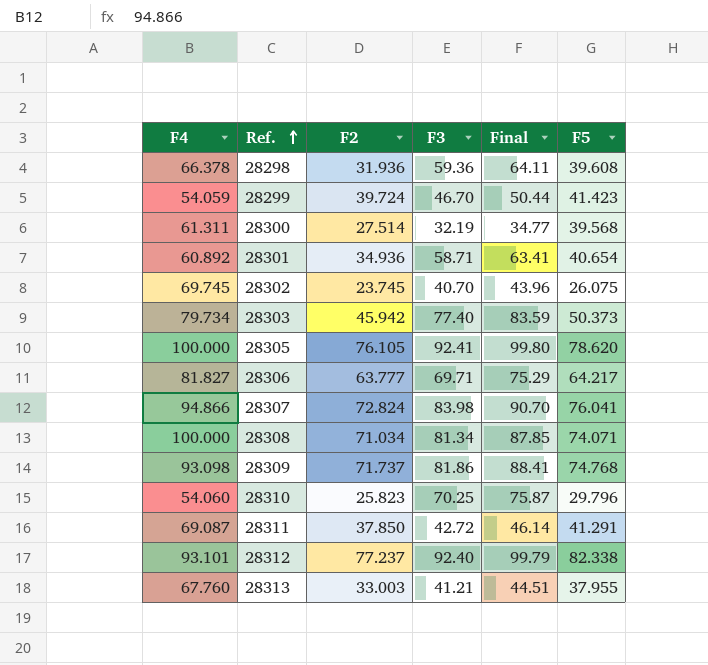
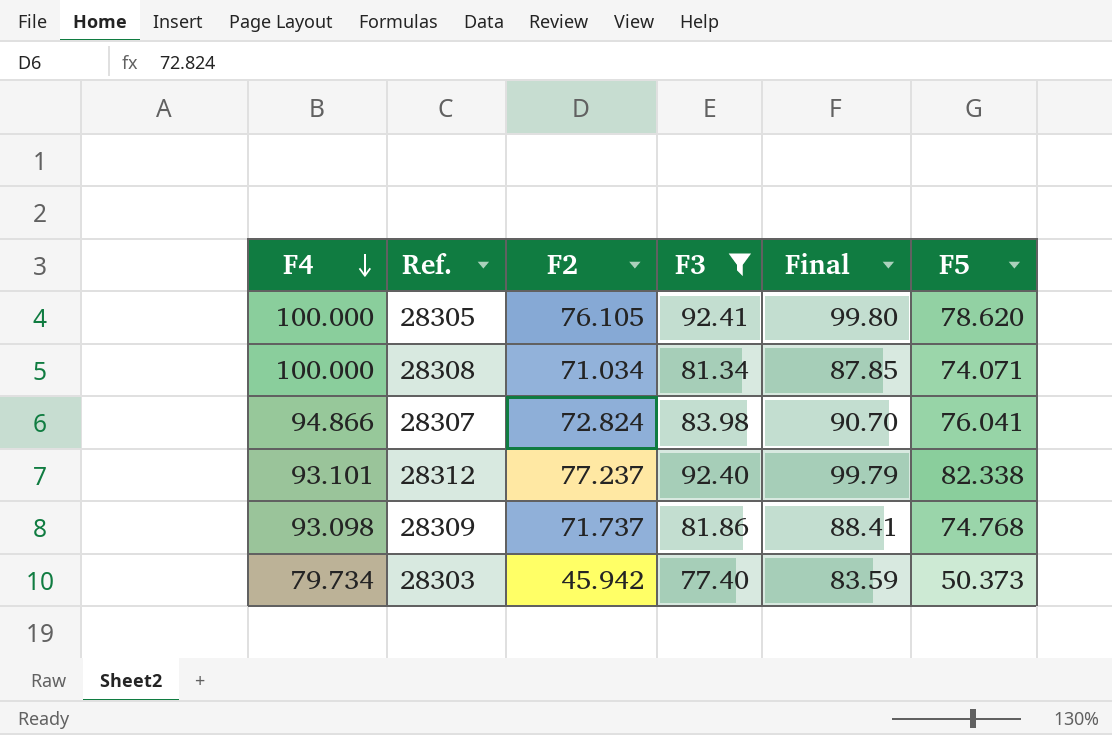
filter: none -> F3 >= 77.40
row order: Ref. ascending -> F4 descending

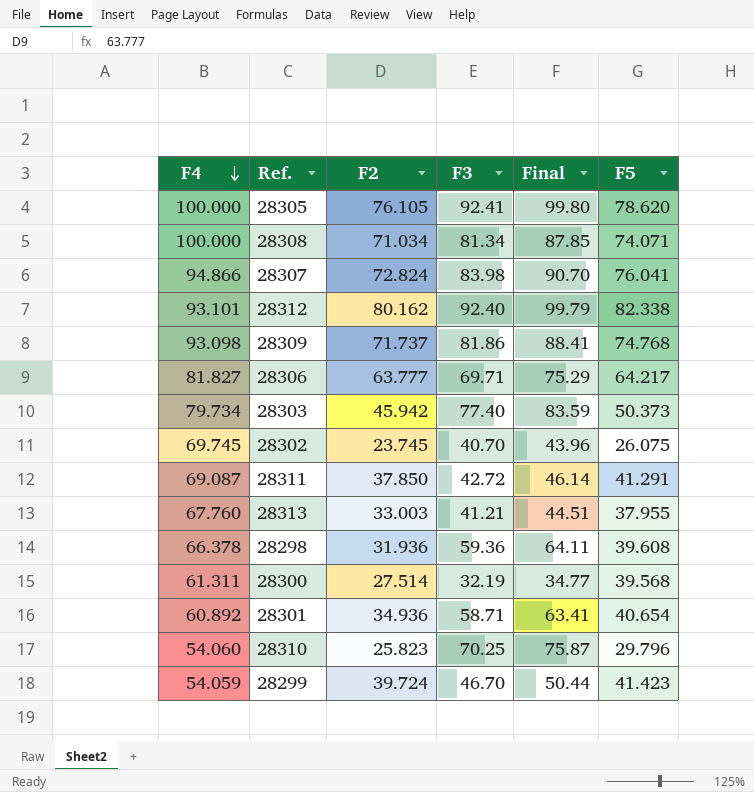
filter: F3 >= 77.40 -> none
28312 | F2: 77.237 -> 80.162

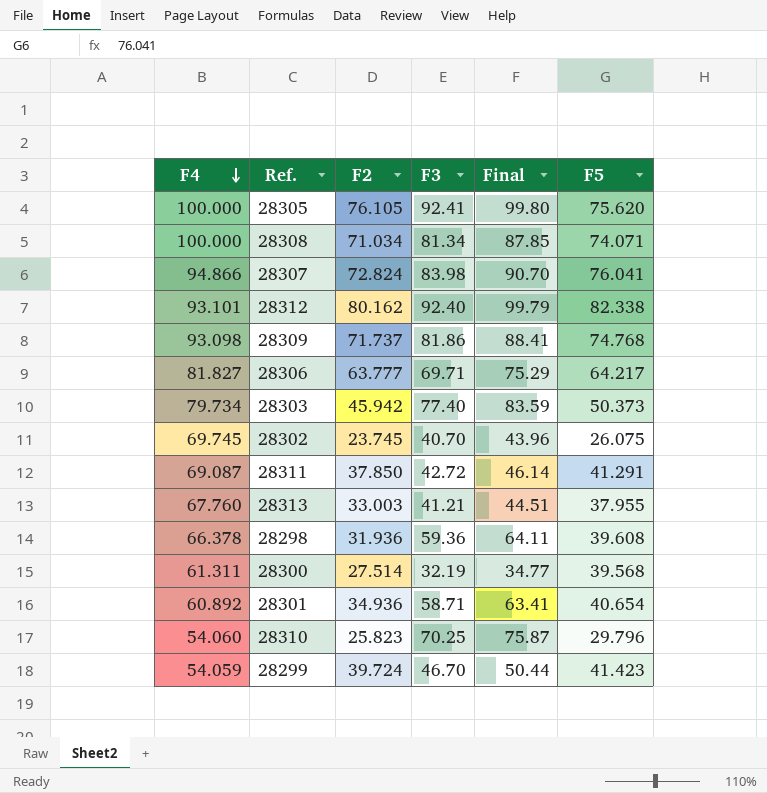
28305 | F5: 78.620 -> 75.620

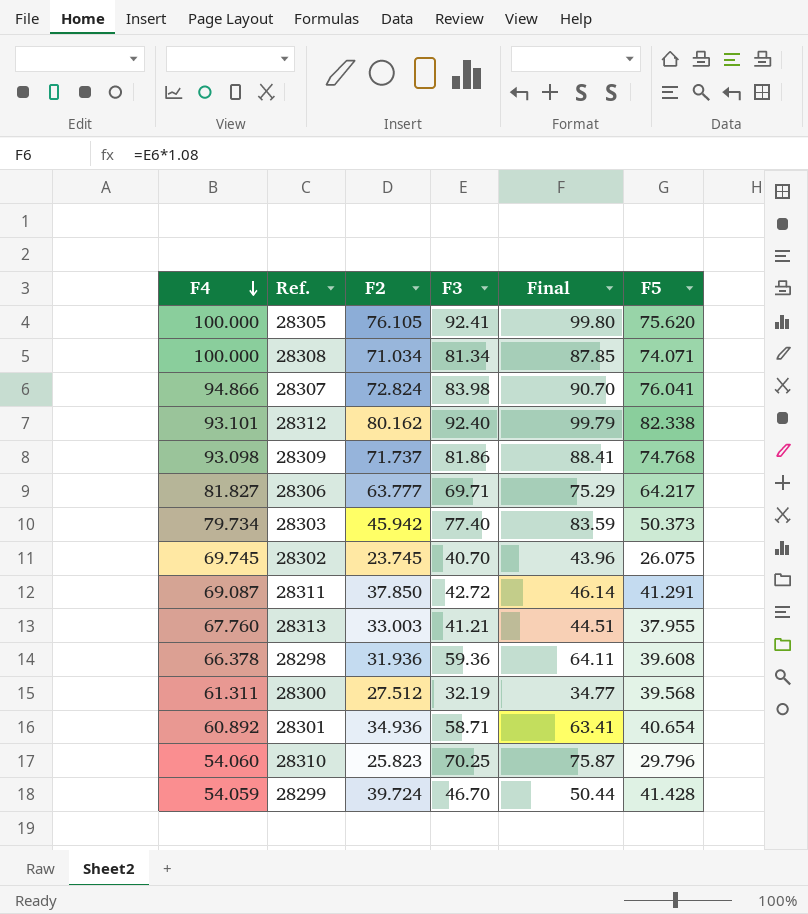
28300 | F2: 27.514 -> 27.512
28299 | F5: 41.423 -> 41.428

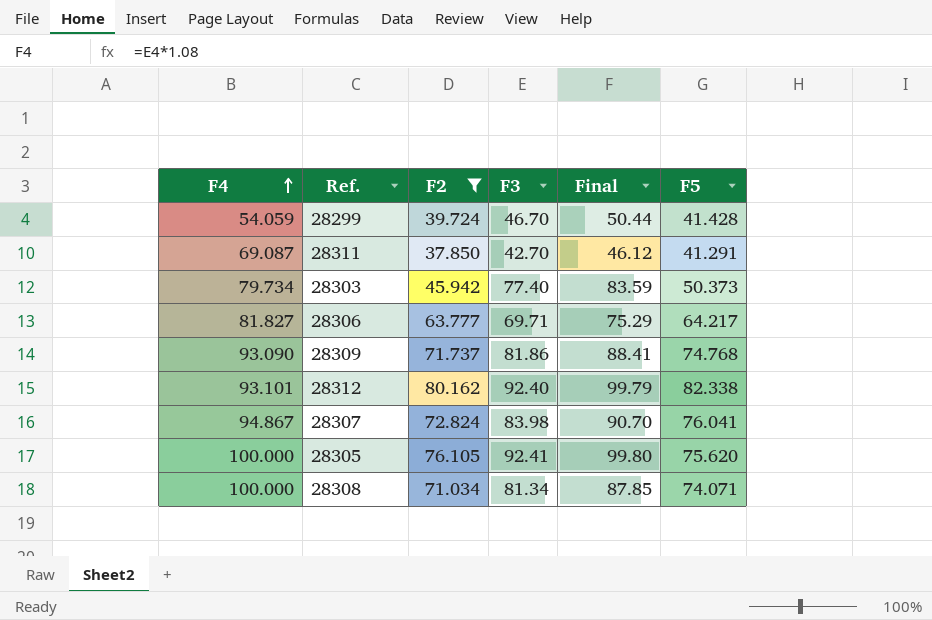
filter: none -> F2 >= 37.850
row order: F4 descending -> F4 ascending
28311 | F3: 42.72 -> 42.70
28311 | Final: 46.14 -> 46.12
28309 | F4: 93.098 -> 93.090
28307 | F4: 94.866 -> 94.867

